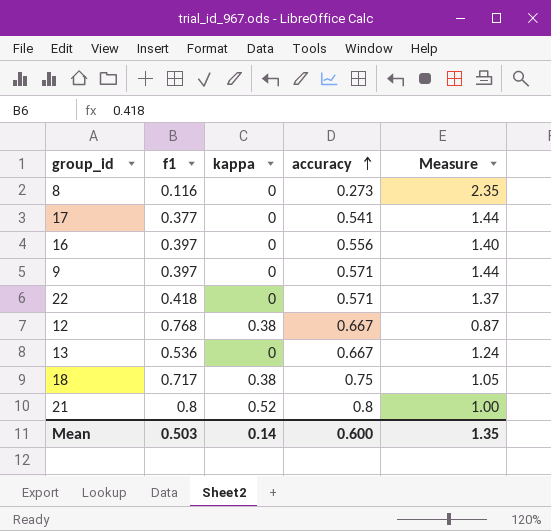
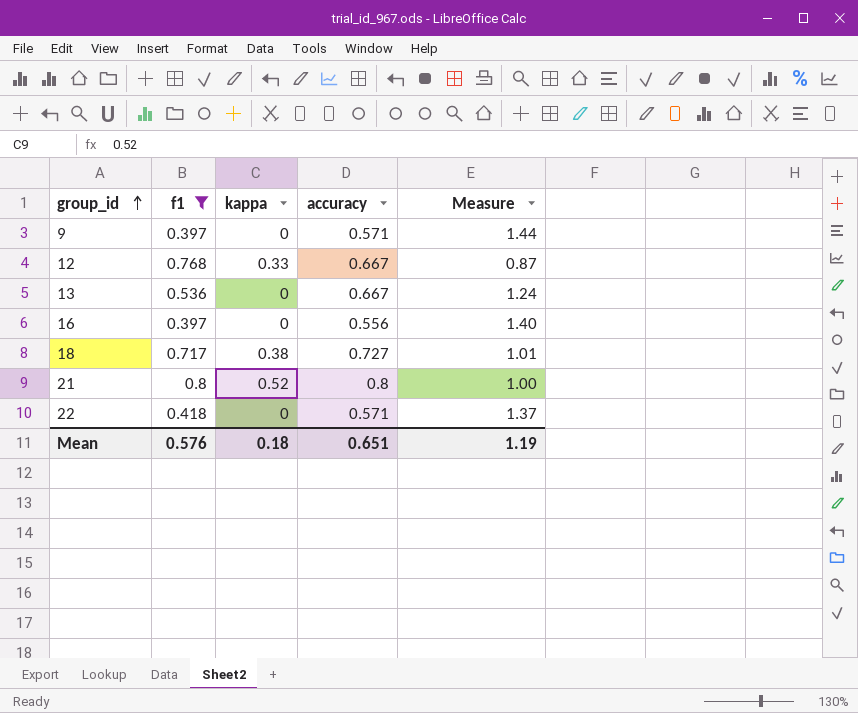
filter: none -> f1 >= 0.397
row order: accuracy ascending -> group_id ascending
12 | kappa: 0.38 -> 0.33
18 | accuracy: 0.75 -> 0.727
18 | Measure: 1.05 -> 1.01
Mean | f1: 0.503 -> 0.576
Mean | kappa: 0.14 -> 0.18
Mean | accuracy: 0.600 -> 0.651
Mean | Measure: 1.35 -> 1.19

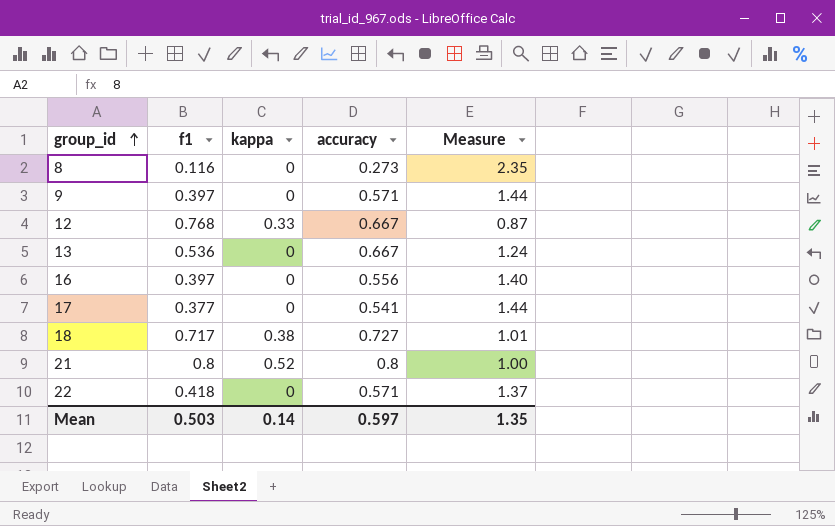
filter: f1 >= 0.397 -> none
Mean | f1: 0.576 -> 0.503
Mean | kappa: 0.18 -> 0.14
Mean | accuracy: 0.651 -> 0.597
Mean | Measure: 1.19 -> 1.35

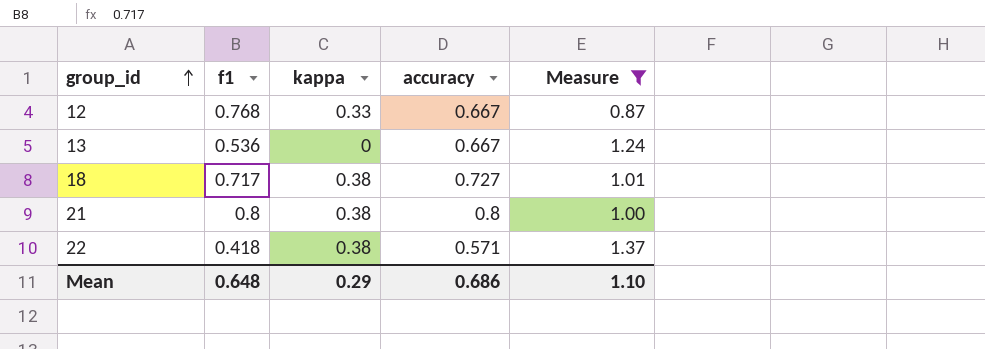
filter: none -> Measure <= 1.37
21 | kappa: 0.52 -> 0.38
22 | kappa: 0 -> 0.38
Mean | f1: 0.503 -> 0.648
Mean | kappa: 0.14 -> 0.29
Mean | accuracy: 0.597 -> 0.686
Mean | Measure: 1.35 -> 1.10

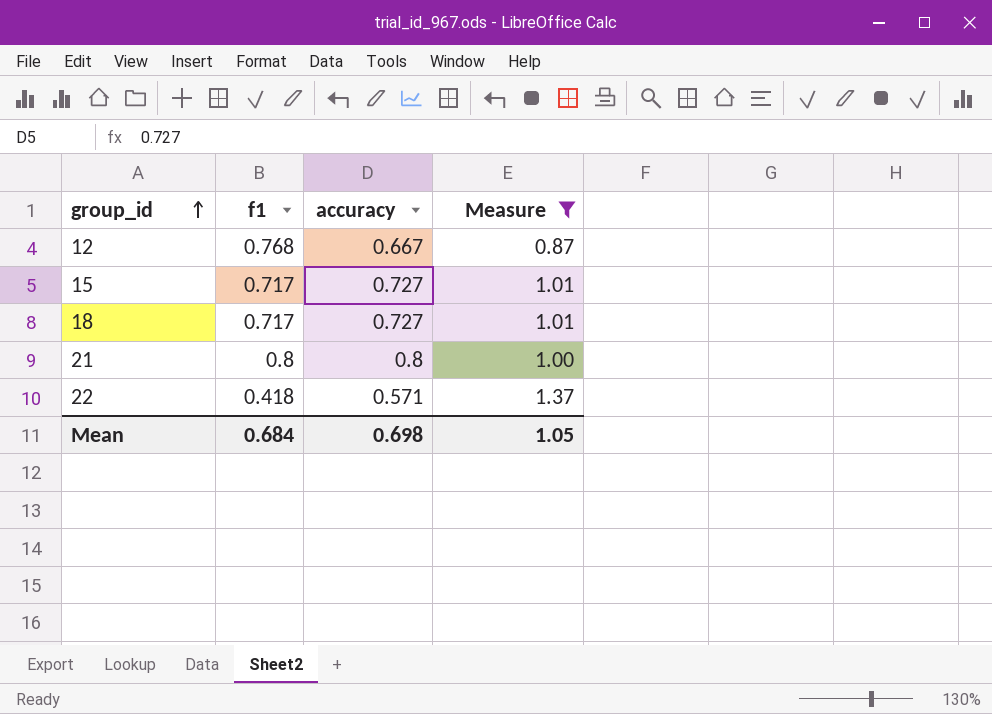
column kappa | position: 3 -> none
row 13: 0.536 | 0 | 0.667 | 1.24 -> none
row 15: none -> 0.717 | 0.727 | 1.01
Mean | f1: 0.648 -> 0.684
Mean | accuracy: 0.686 -> 0.698
Mean | Measure: 1.10 -> 1.05

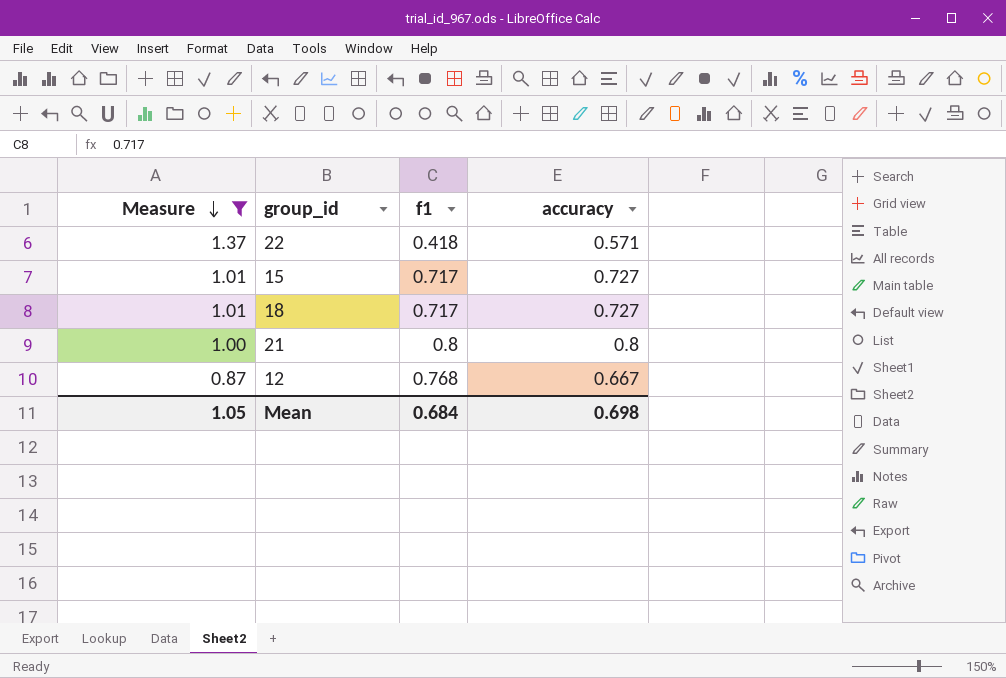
row order: group_id ascending -> Measure descending
column Measure | position: 4 -> 1

